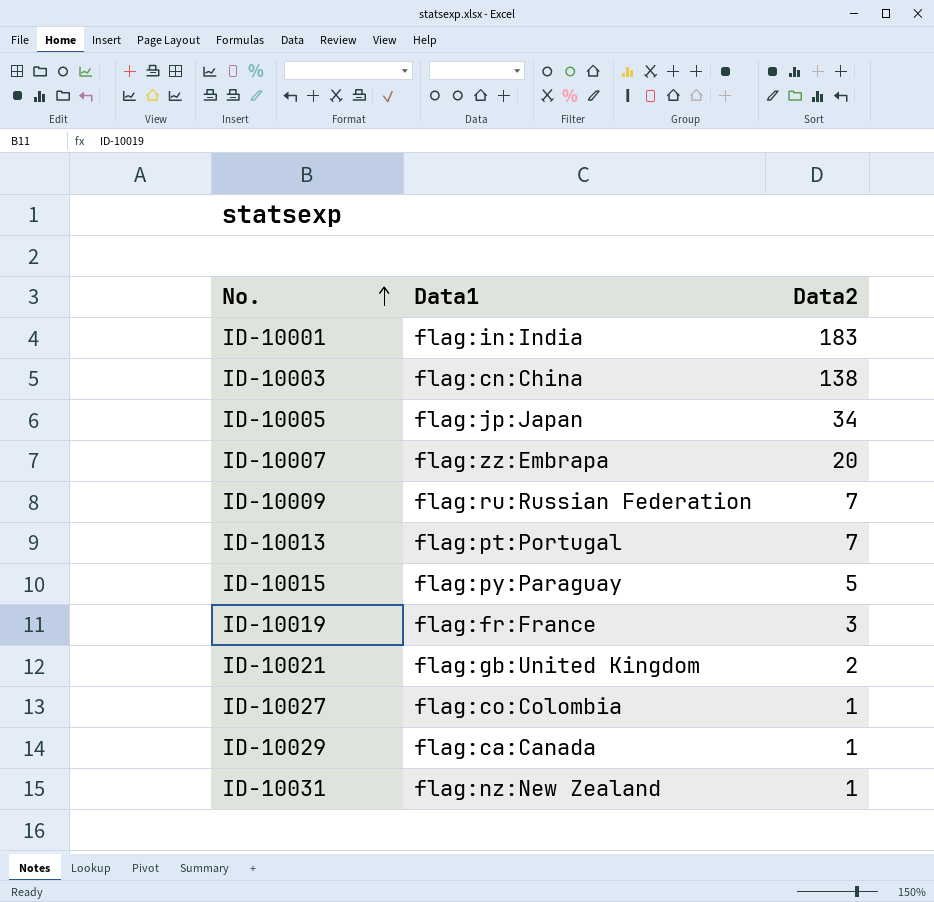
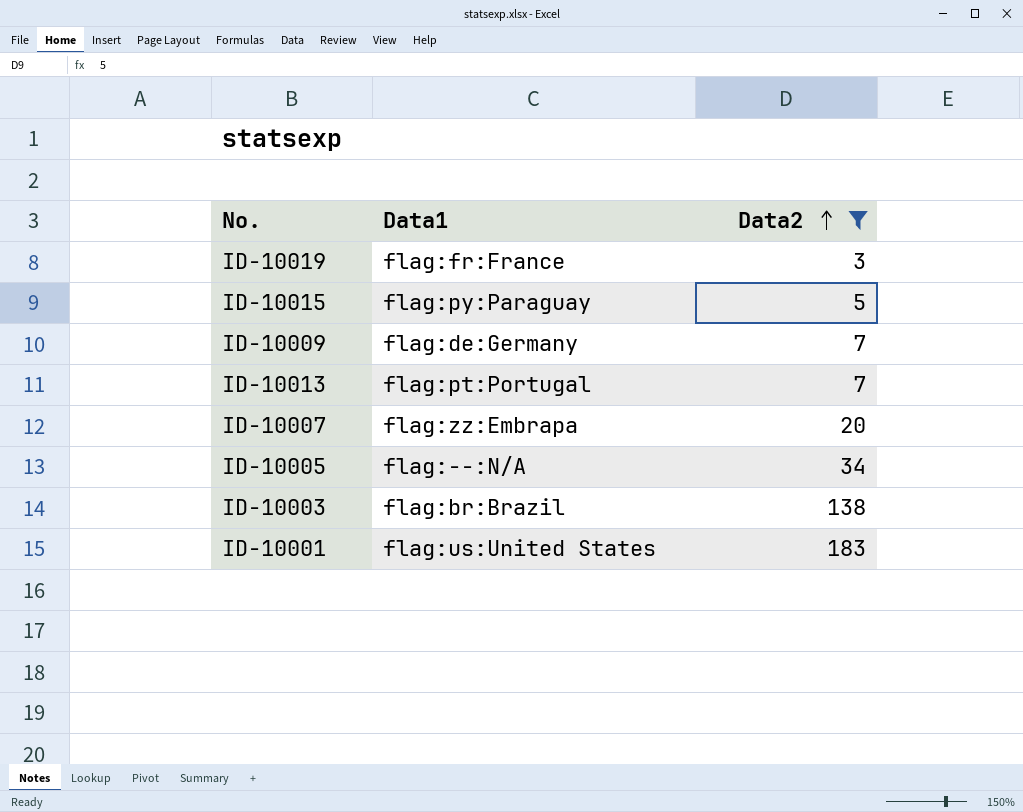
filter: none -> Data2 >= 3
row order: No. ascending -> Data2 ascending
ID-10009 | Data1: flag:ru:Russian Federation -> flag:de:Germany
ID-10005 | Data1: flag:jp:Japan -> flag:--:N/A
ID-10003 | Data1: flag:cn:China -> flag:br:Brazil
ID-10001 | Data1: flag:in:India -> flag:us:United States

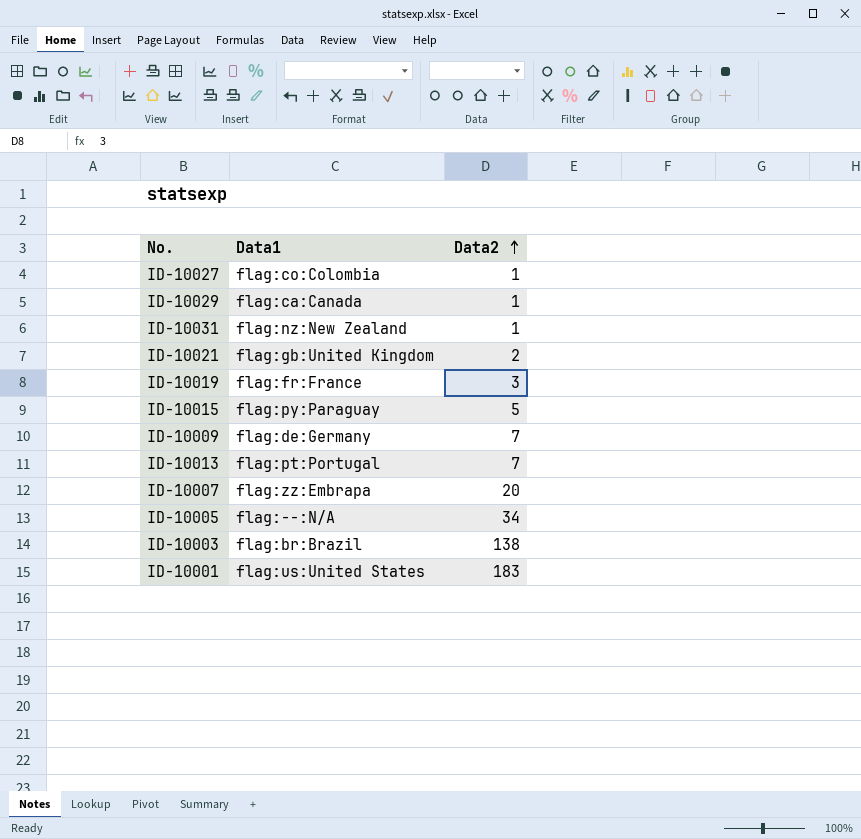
filter: Data2 >= 3 -> none

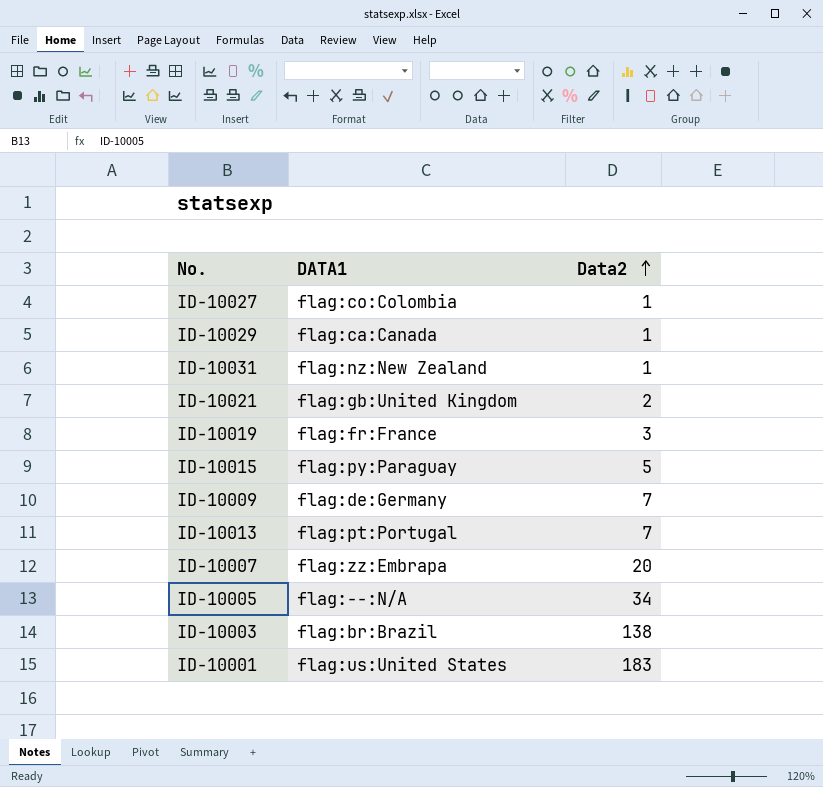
column name: Data1 -> DATA1

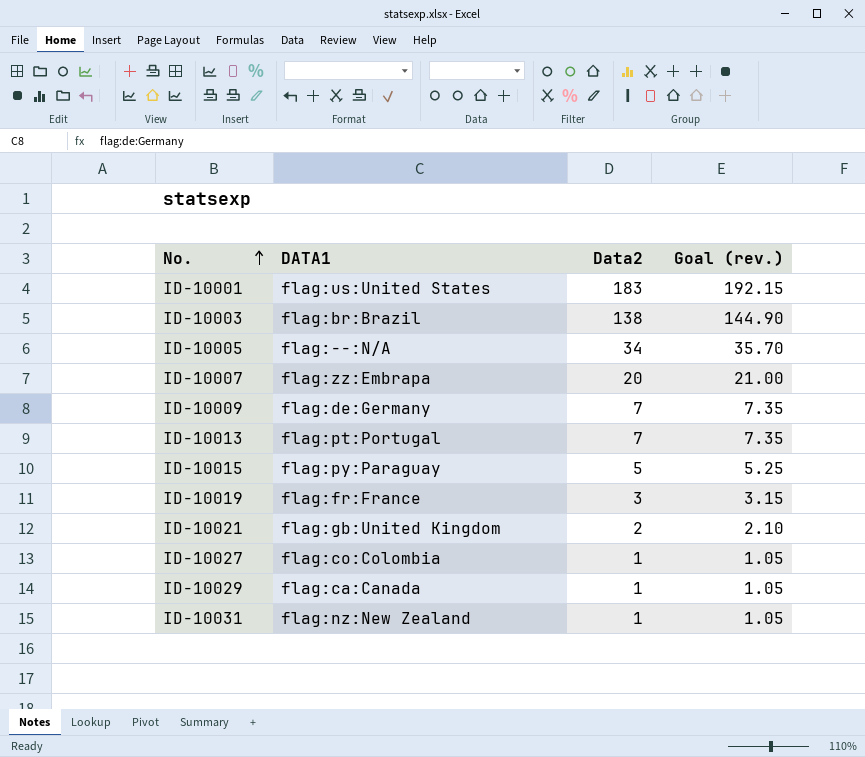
row order: Data2 ascending -> No. ascending
column Goal (rev.) | formula: none -> [Data2] * 1.05

